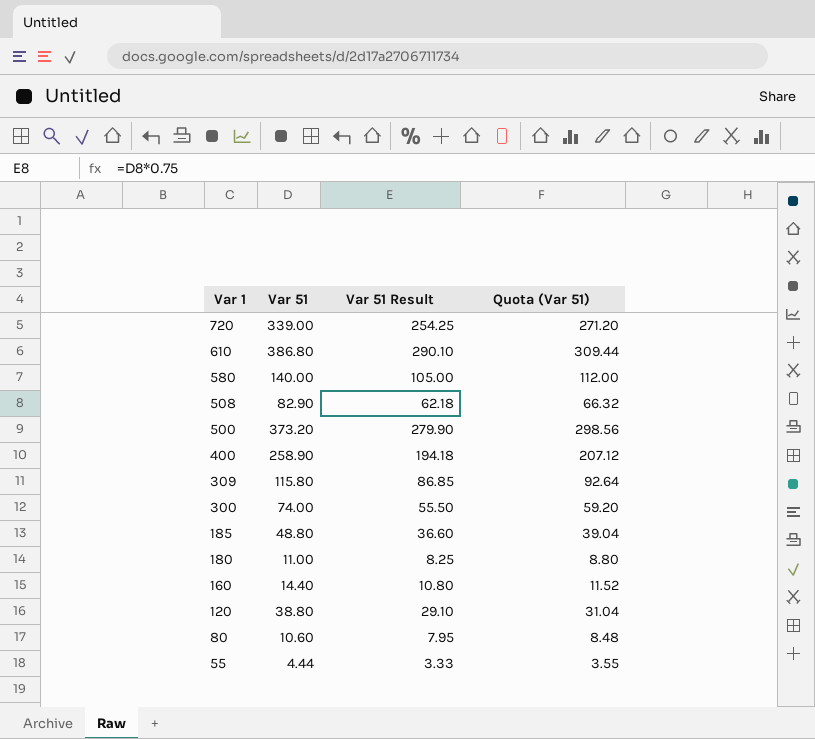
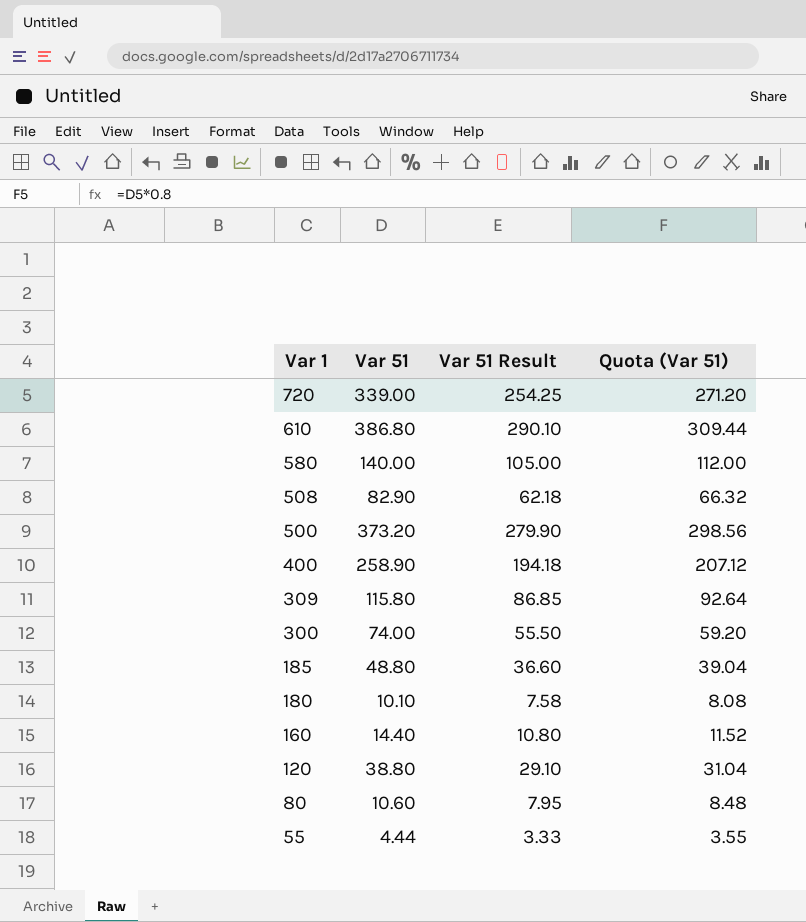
180 | Var 51: 11.00 -> 10.10
180 | Var 51 Result: 8.25 -> 7.58
180 | Quota (Var 51): 8.80 -> 8.08

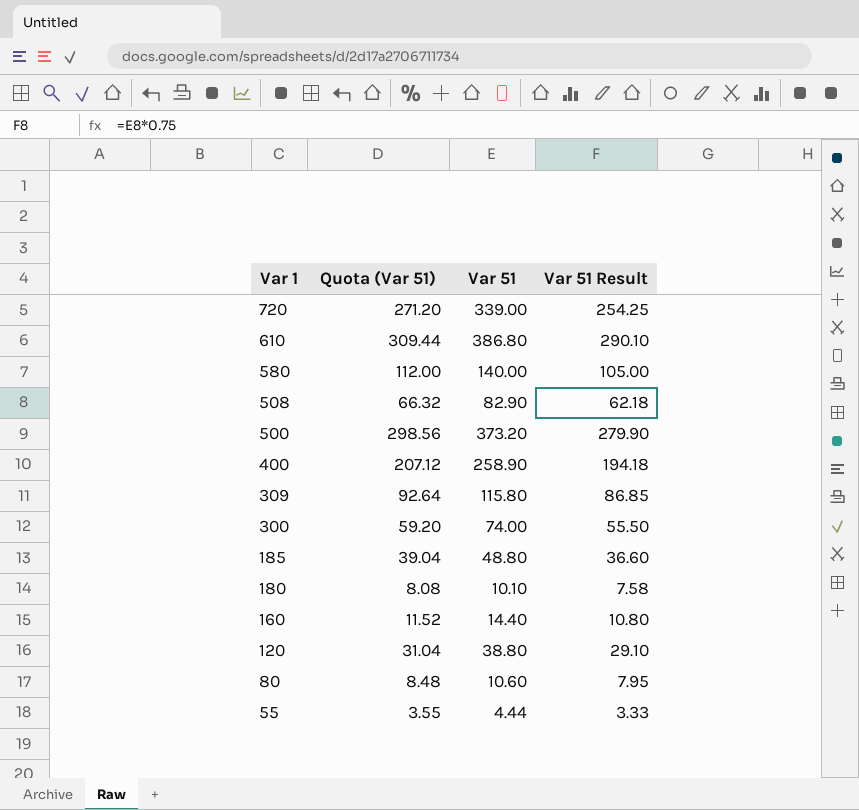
column Quota (Var 51) | position: 4 -> 2

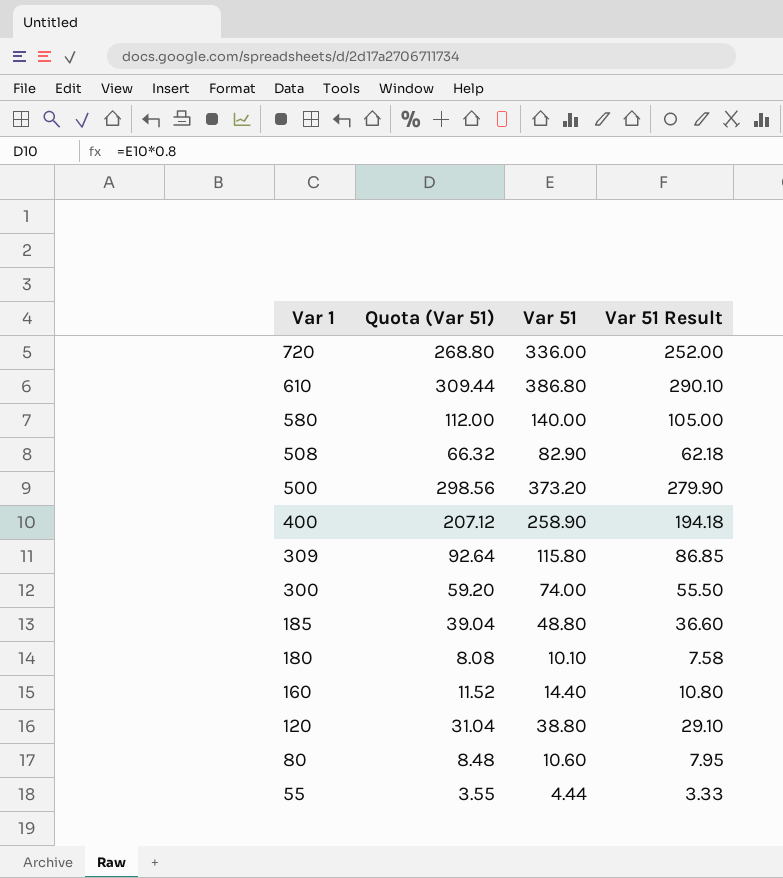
720 | Quota (Var 51): 271.20 -> 268.80
720 | Var 51: 339.00 -> 336.00
720 | Var 51 Result: 254.25 -> 252.00

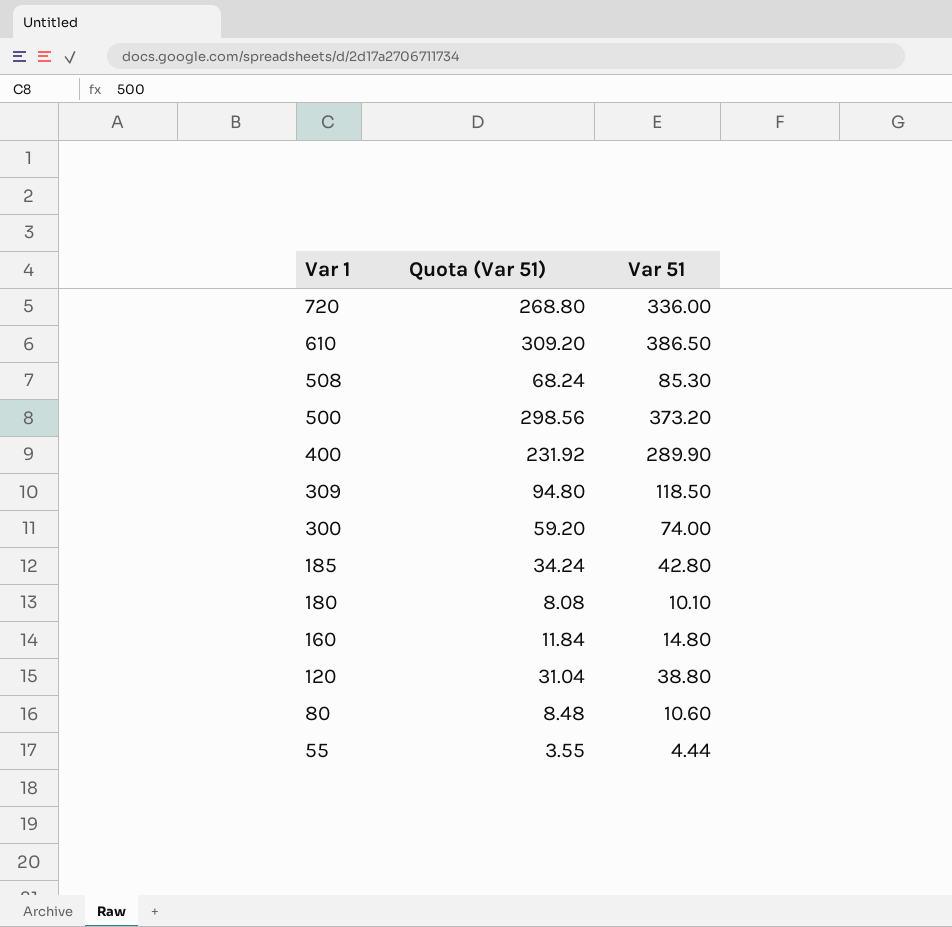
column Var 51 Result | formula: [Var 51] * 0.75 -> none
row 580: 112.00 | 140.00 | 105.00 -> none
610 | Quota (Var 51): 309.44 -> 309.20
610 | Var 51: 386.80 -> 386.50
508 | Quota (Var 51): 66.32 -> 68.24
508 | Var 51: 82.90 -> 85.30
400 | Quota (Var 51): 207.12 -> 231.92
400 | Var 51: 258.90 -> 289.90
309 | Quota (Var 51): 92.64 -> 94.80
309 | Var 51: 115.80 -> 118.50
185 | Quota (Var 51): 39.04 -> 34.24
185 | Var 51: 48.80 -> 42.80
160 | Quota (Var 51): 11.52 -> 11.84
160 | Var 51: 14.40 -> 14.80

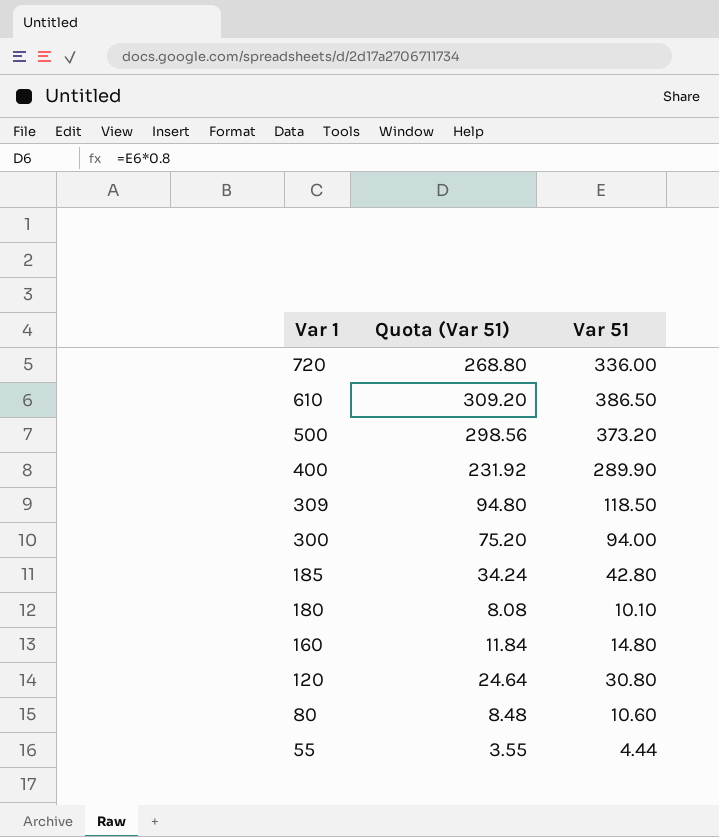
row 508: 68.24 | 85.30 -> none
300 | Quota (Var 51): 59.20 -> 75.20
300 | Var 51: 74.00 -> 94.00
120 | Quota (Var 51): 31.04 -> 24.64
120 | Var 51: 38.80 -> 30.80

